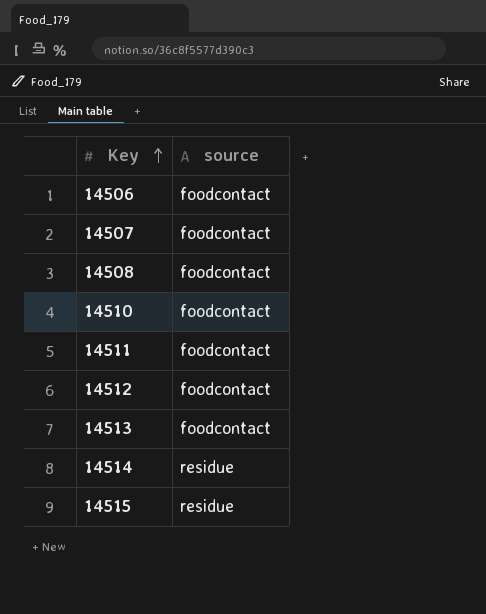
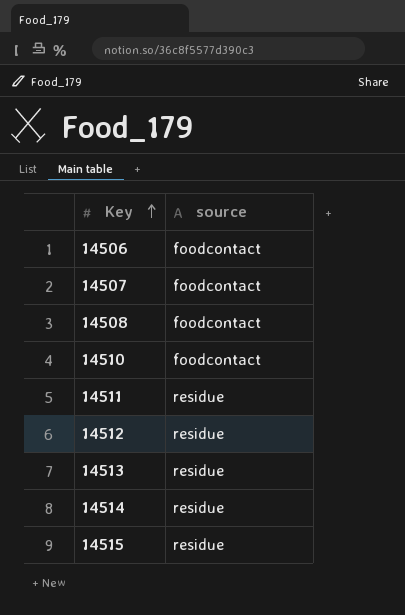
14511 | source: foodcontact -> residue
14512 | source: foodcontact -> residue
14513 | source: foodcontact -> residue

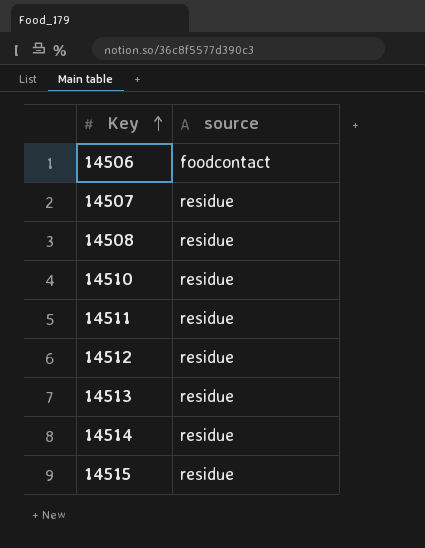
14507 | source: foodcontact -> residue
14508 | source: foodcontact -> residue
14510 | source: foodcontact -> residue

